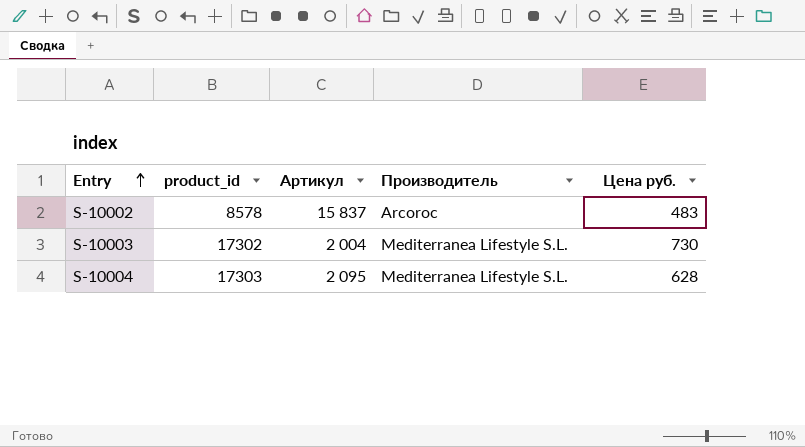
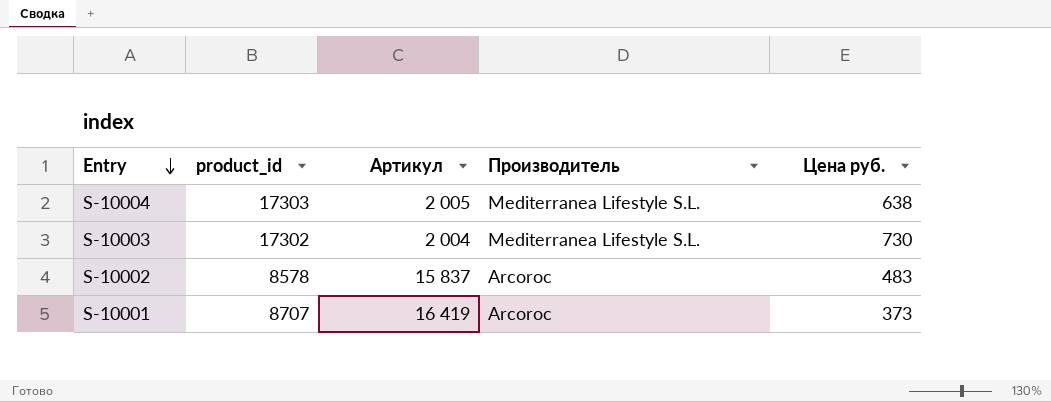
row order: Entry ascending -> Entry descending
S-10004 | Артикул: 2 095 -> 2 005
S-10004 | Цена руб.: 628 -> 638
row S-10001: none -> 8707 | 16 419 | Arcoroc | 373

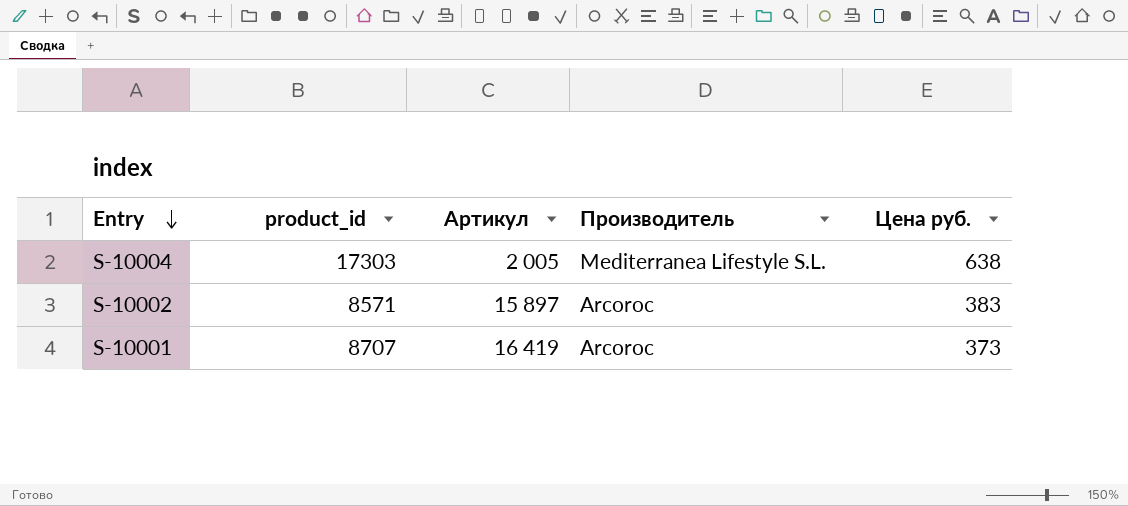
row S-10003: 17302 | 2 004 | Mediterranea Lifestyle S.L. | 730 -> none
S-10002 | product_id: 8578 -> 8571
S-10002 | Артикул: 15 837 -> 15 897
S-10002 | Цена руб.: 483 -> 383

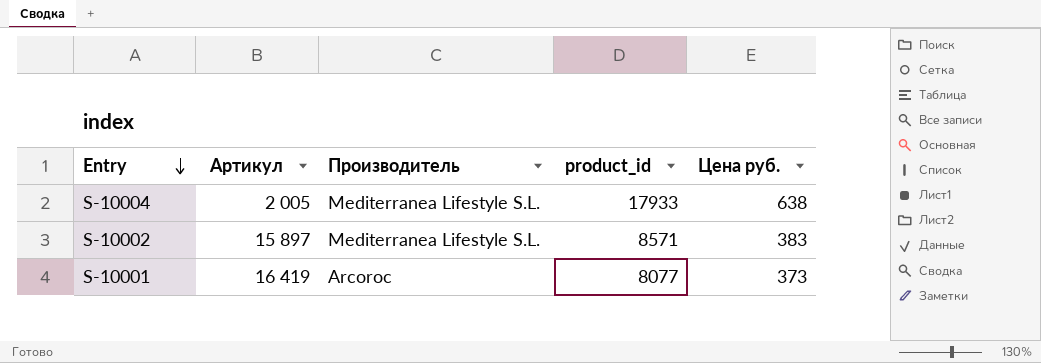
column product_id | position: 2 -> 4
S-10004 | product_id: 17303 -> 17933
S-10002 | Производитель: Arcoroc -> Mediterranea Lifestyle S.L.
S-10001 | product_id: 8707 -> 8077

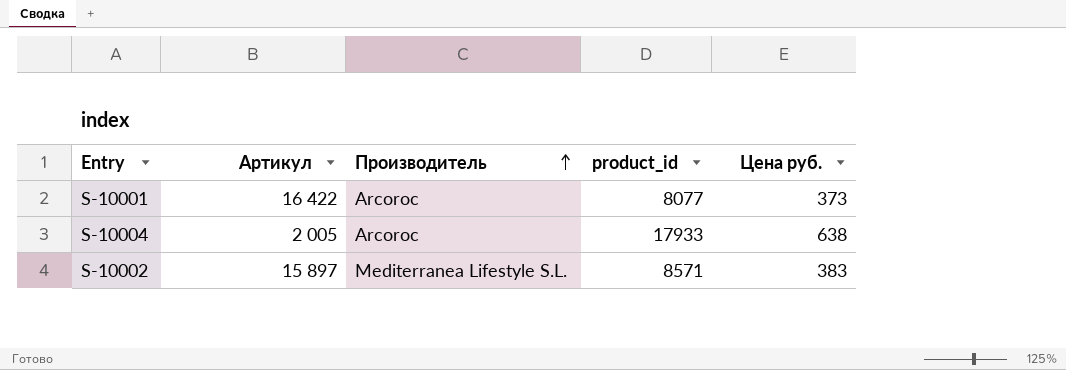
row order: Entry descending -> Производитель ascending
S-10001 | Артикул: 16 419 -> 16 422
S-10004 | Производитель: Mediterranea Lifestyle S.L. -> Arcoroc

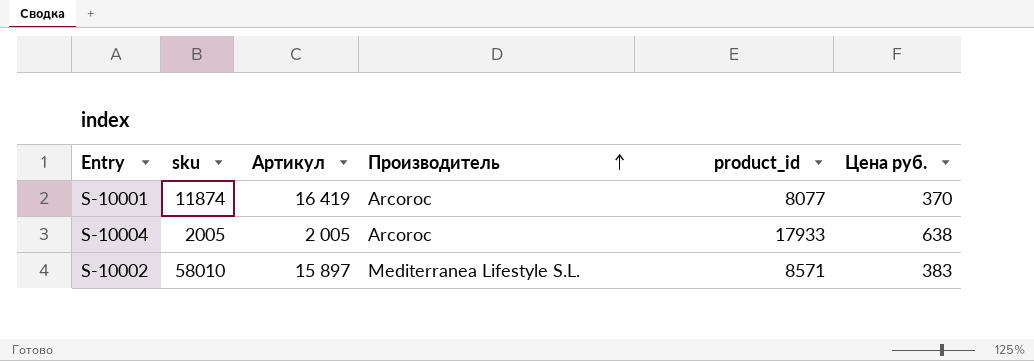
column sku | position: none -> 2
S-10001 | Артикул: 16 422 -> 16 419
S-10001 | Цена руб.: 373 -> 370

